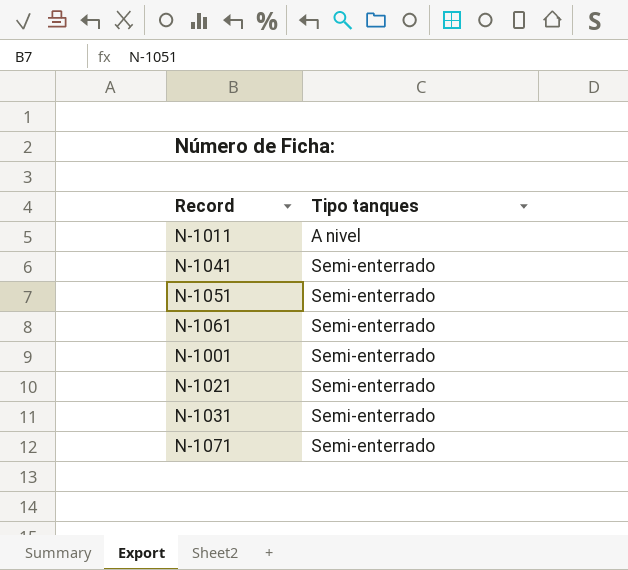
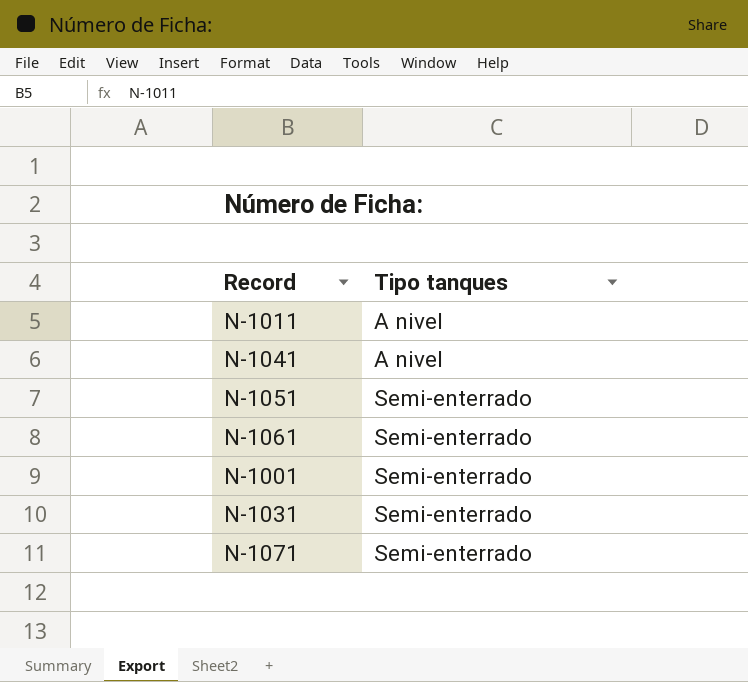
row N-1021: Semi-enterrado -> none
N-1041 | Tipo tanques: Semi-enterrado -> A nivel

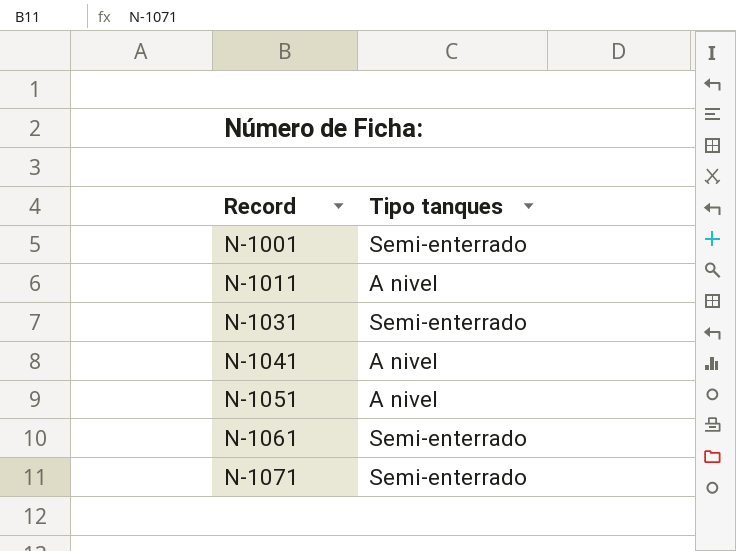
row order: Tipo tanques ascending -> Record ascending
N-1051 | Tipo tanques: Semi-enterrado -> A nivel

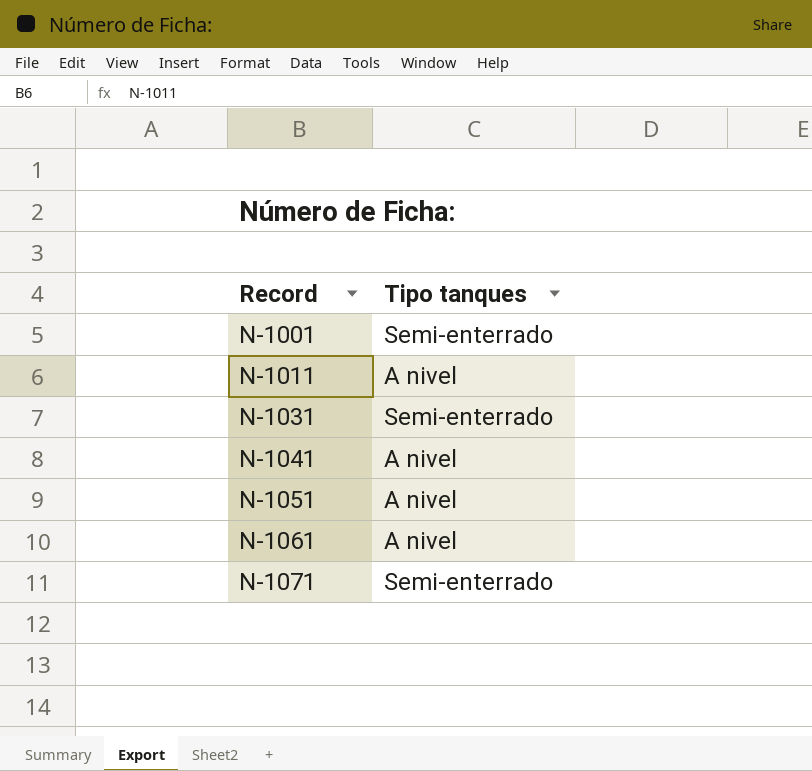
N-1061 | Tipo tanques: Semi-enterrado -> A nivel

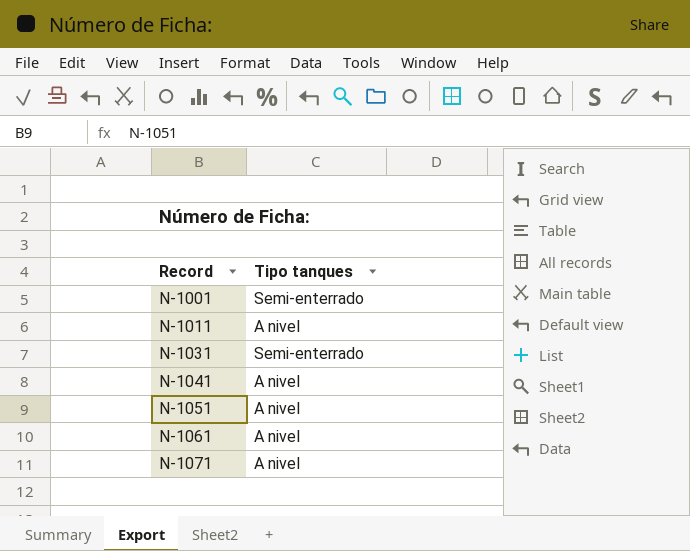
N-1071 | Tipo tanques: Semi-enterrado -> A nivel

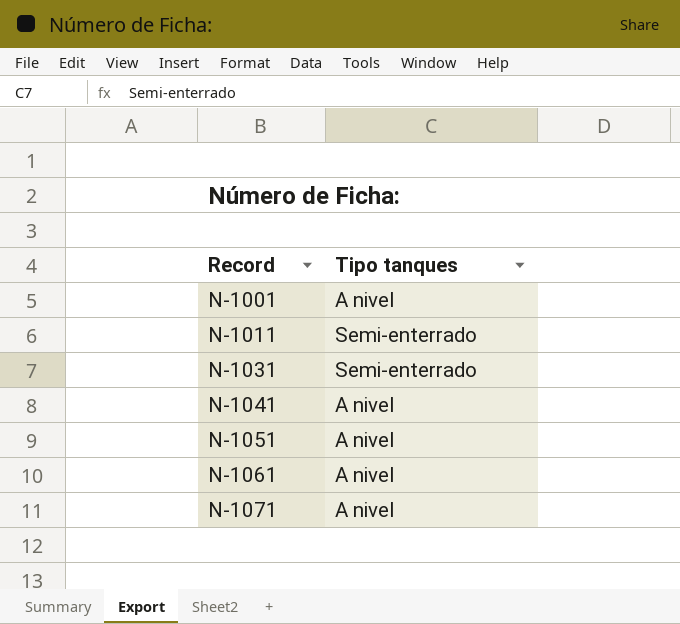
N-1001 | Tipo tanques: Semi-enterrado -> A nivel
N-1011 | Tipo tanques: A nivel -> Semi-enterrado

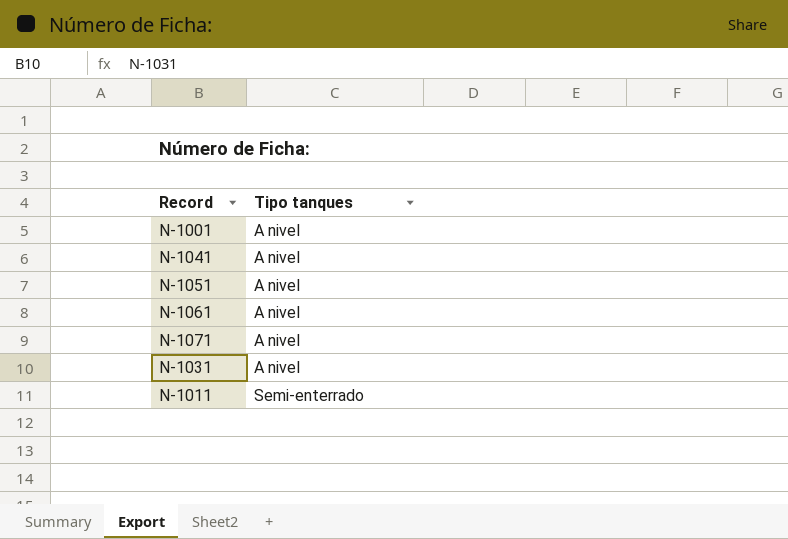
row order: Record ascending -> Tipo tanques ascending
N-1031 | Tipo tanques: Semi-enterrado -> A nivel

